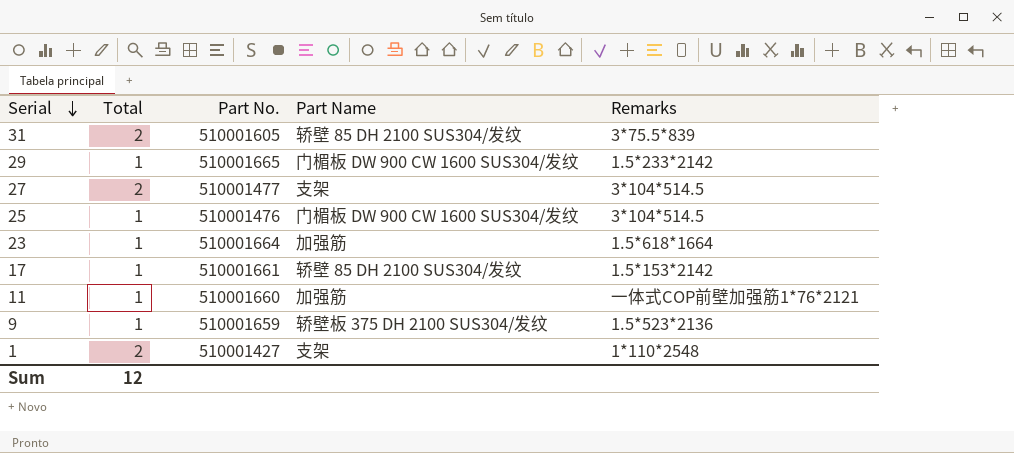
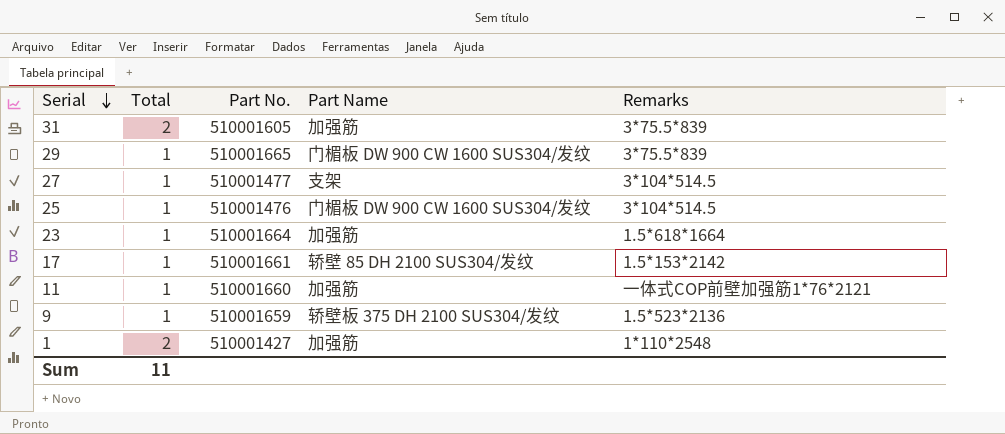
31 | Part Name: 轿壁 85 DH 2100 SUS304/发纹 -> 加强筋
29 | Remarks: 1.5*233*2142 -> 3*75.5*839
27 | Total: 2 -> 1
1 | Part Name: 支架 -> 加强筋
Sum | Total: 12 -> 11

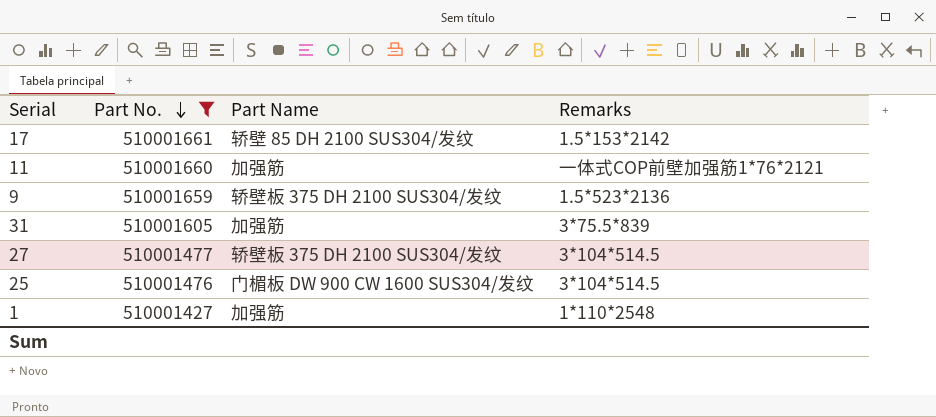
filter: none -> Part No. <= 510001661
row order: Serial descending -> Part No. descending
column Total | position: 2 -> none
27 | Part Name: 支架 -> 轿壁板 375 DH 2100 SUS304/发纹

